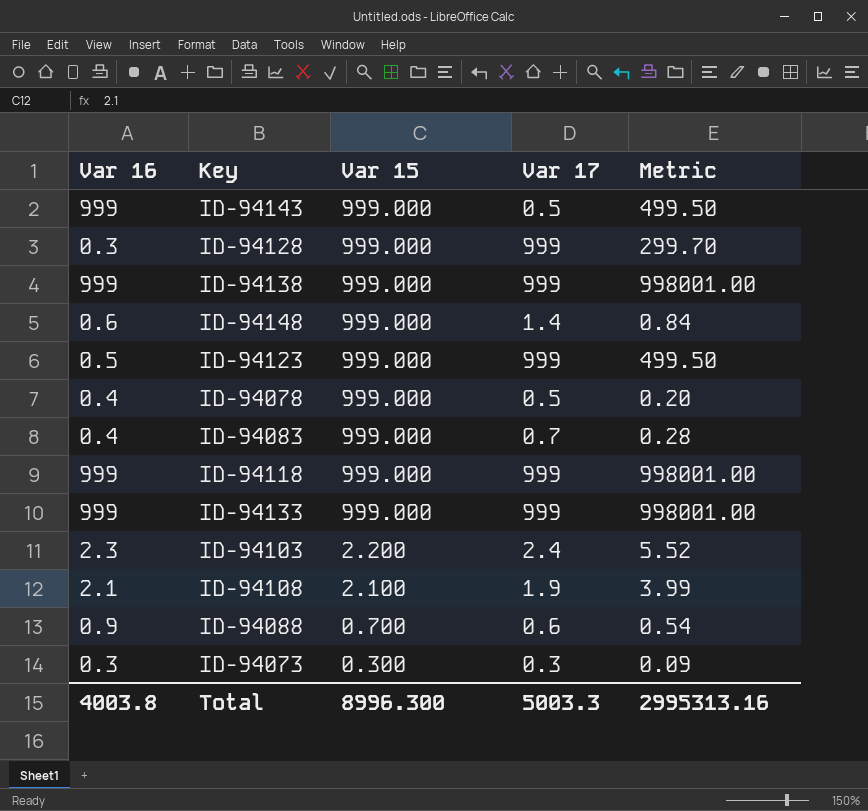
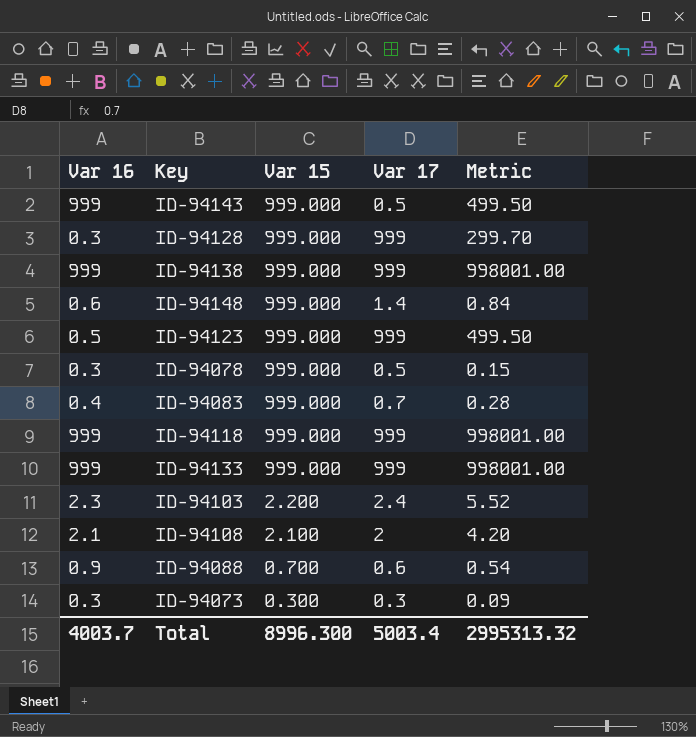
ID-94078 | Var 16: 0.4 -> 0.3
ID-94078 | Metric: 0.20 -> 0.15
ID-94108 | Var 17: 1.9 -> 2
ID-94108 | Metric: 3.99 -> 4.20
Total | Var 16: 4003.8 -> 4003.7
Total | Var 17: 5003.3 -> 5003.4
Total | Metric: 2995313.16 -> 2995313.32

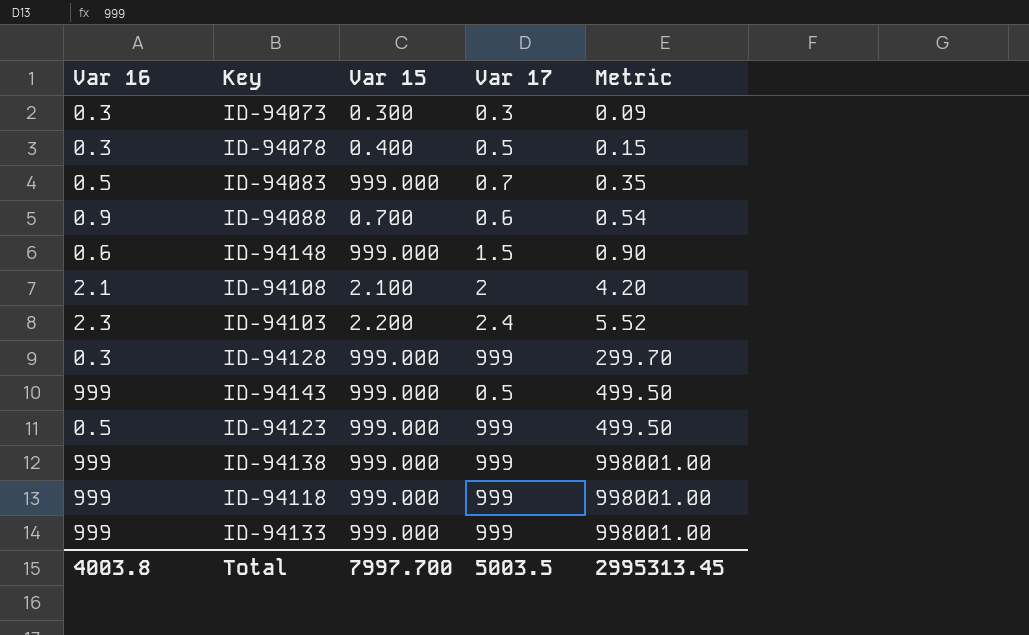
row order: Var 15 descending -> Metric ascending
ID-94078 | Var 15: 999.000 -> 0.400
ID-94083 | Var 16: 0.4 -> 0.5
ID-94083 | Metric: 0.28 -> 0.35
ID-94148 | Var 17: 1.4 -> 1.5
ID-94148 | Metric: 0.84 -> 0.90
Total | Var 16: 4003.7 -> 4003.8
Total | Var 15: 8996.300 -> 7997.700
Total | Var 17: 5003.4 -> 5003.5
Total | Metric: 2995313.32 -> 2995313.45

